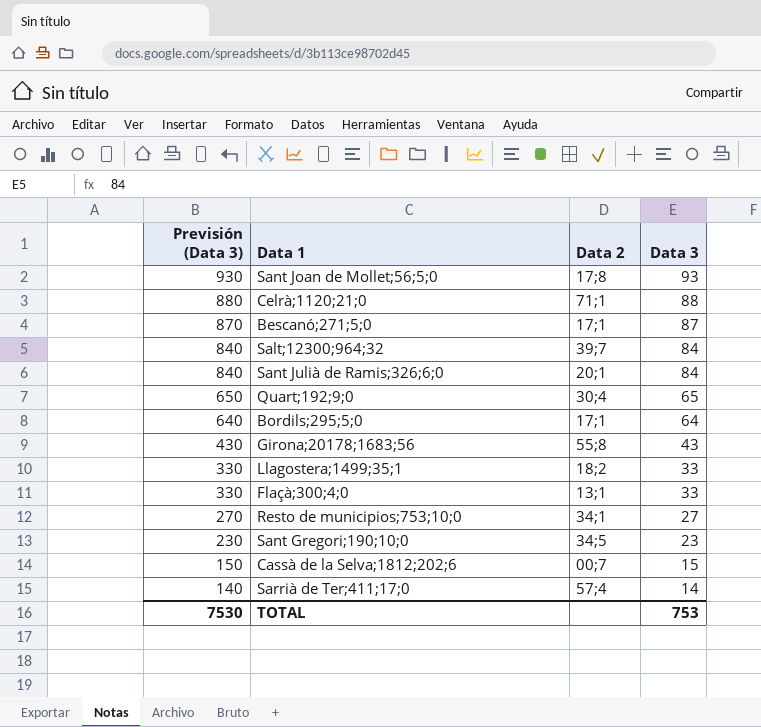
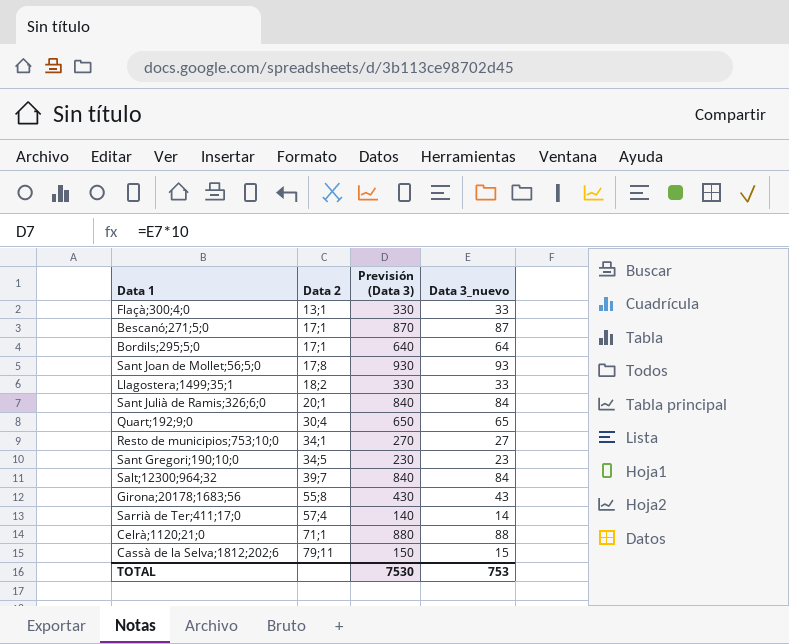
row order: Previsión (Data 3) descending -> Data 2 ascending
column Previsión (Data 3) | position: 1 -> 3
column name: Data 3 -> Data 3_nuevo
Cassà de la Selva;1812;202;6 | Data 2: 00;7 -> 79;11

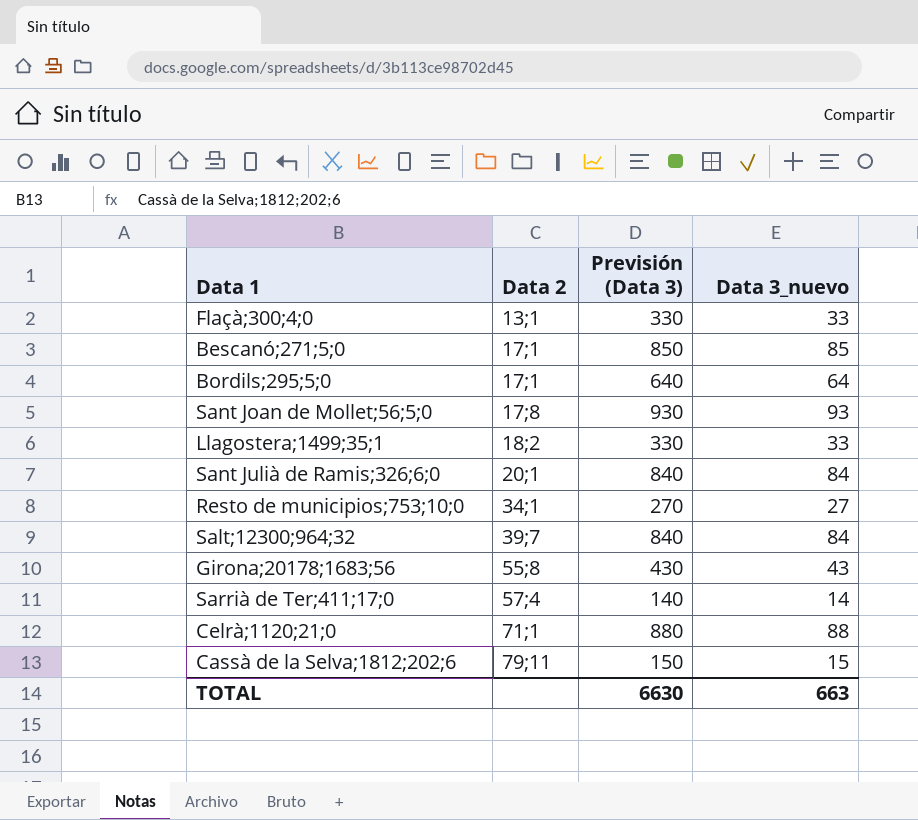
row Quart;192;9;0: 30;4 | 650 | 65 -> none
row Sant Gregori;190;10;0: 34;5 | 230 | 23 -> none
Bescanó;271;5;0 | Previsión (Data 3): 870 -> 850
Bescanó;271;5;0 | Data 3_nuevo: 87 -> 85
TOTAL | Previsión (Data 3): 7530 -> 6630
TOTAL | Data 3_nuevo: 753 -> 663

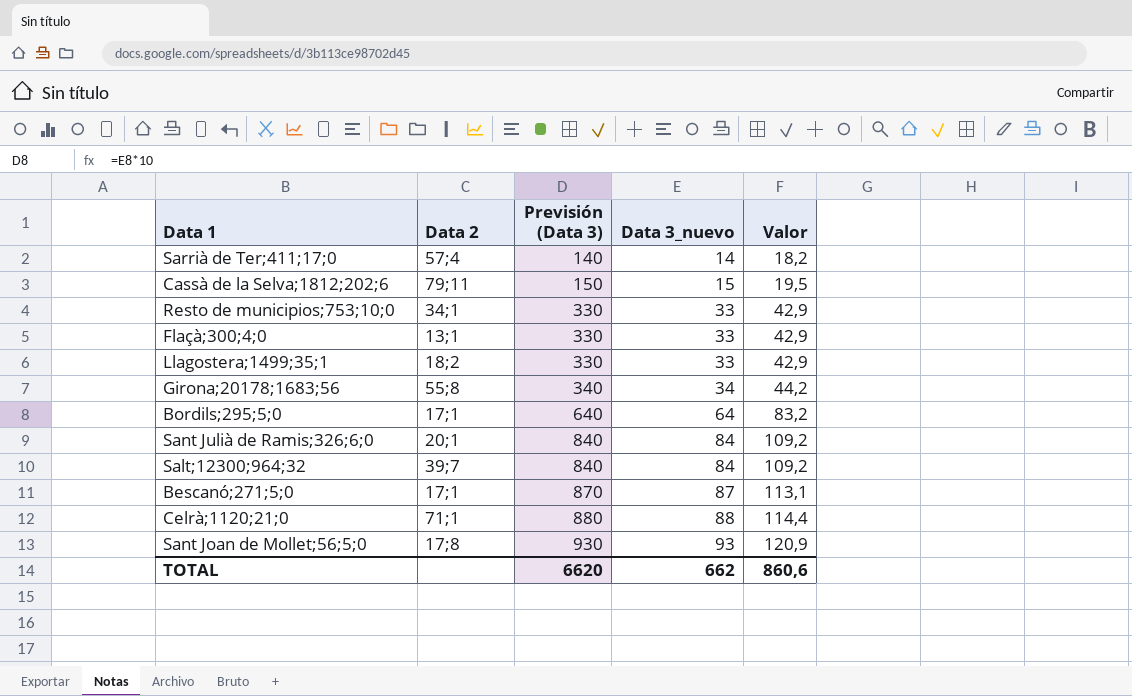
row order: Data 2 ascending -> Previsión (Data 3) ascending
column Valor | formula: none -> [Data 3_nuevo] * 1,3
Resto de municipios;753;10;0 | Previsión (Data 3): 270 -> 330
Resto de municipios;753;10;0 | Data 3_nuevo: 27 -> 33
Girona;20178;1683;56 | Previsión (Data 3): 430 -> 340
Girona;20178;1683;56 | Data 3_nuevo: 43 -> 34
Bescanó;271;5;0 | Previsión (Data 3): 850 -> 870
Bescanó;271;5;0 | Data 3_nuevo: 85 -> 87
TOTAL | Previsión (Data 3): 6630 -> 6620
TOTAL | Data 3_nuevo: 663 -> 662

